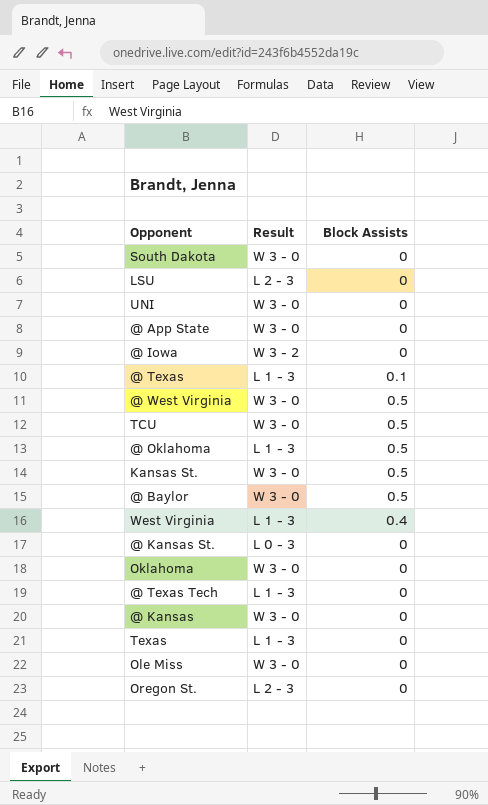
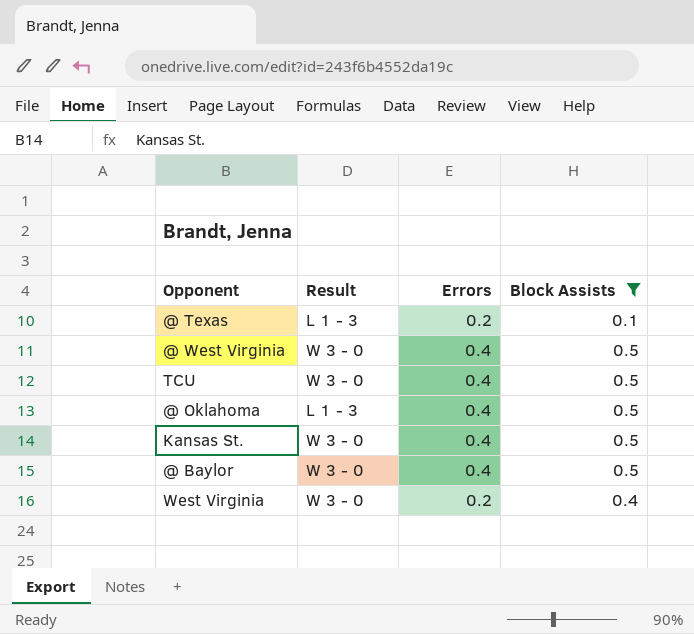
filter: none -> Block Assists != 0
column Errors | position: none -> 3
West Virginia | Result: L 1 - 3 -> W 3 - 0

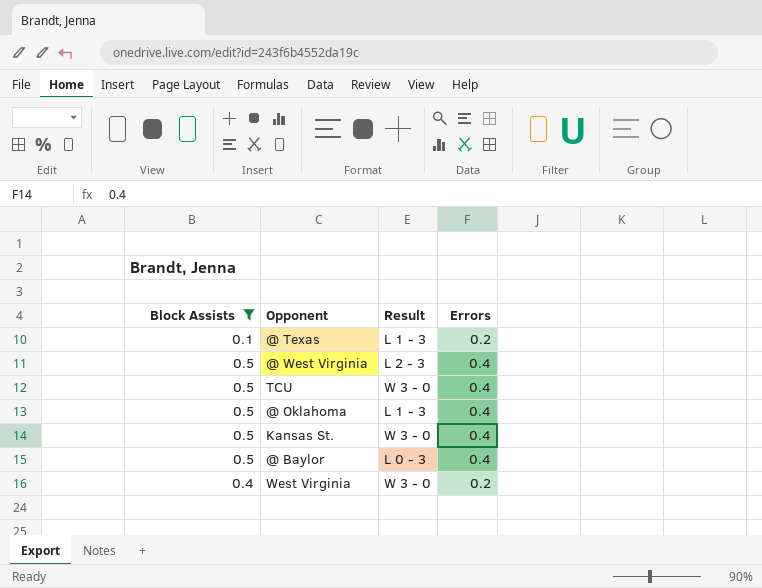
column Block Assists | position: 4 -> 1
@ West Virginia | Result: W 3 - 0 -> L 2 - 3
@ Baylor | Result: W 3 - 0 -> L 0 - 3

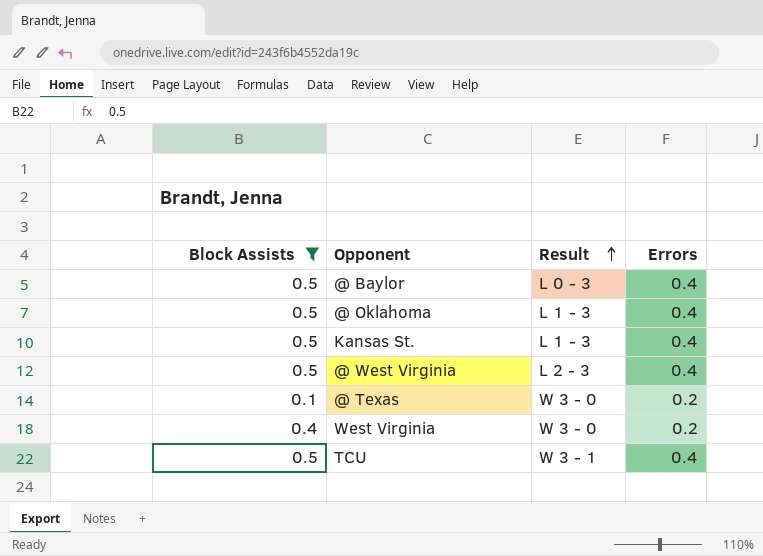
row order: none -> Result ascending
Kansas St. | Result: W 3 - 0 -> L 1 - 3
@ Texas | Result: L 1 - 3 -> W 3 - 0
TCU | Result: W 3 - 0 -> W 3 - 1

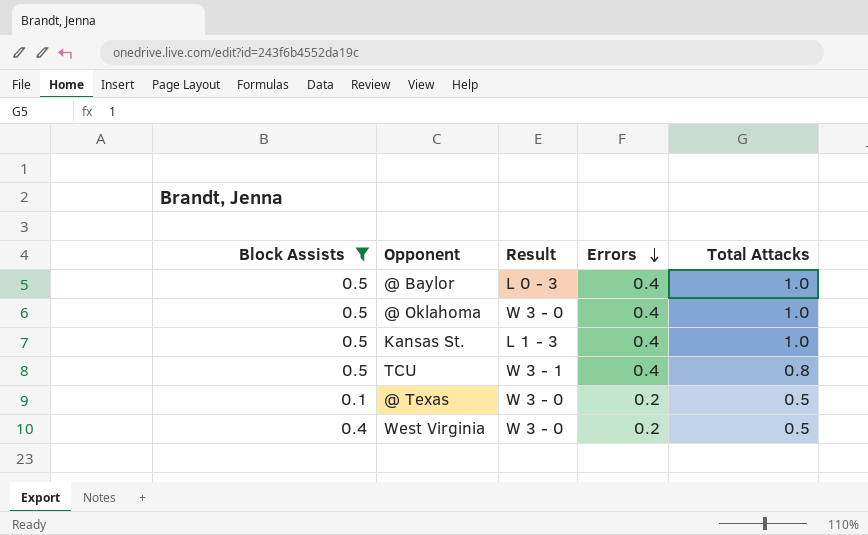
row order: Result ascending -> Errors descending
column Total Attacks | position: none -> 5
row @ West Virginia: 0.5 | L 2 - 3 | 0.4 -> none
@ Oklahoma | Result: L 1 - 3 -> W 3 - 0

